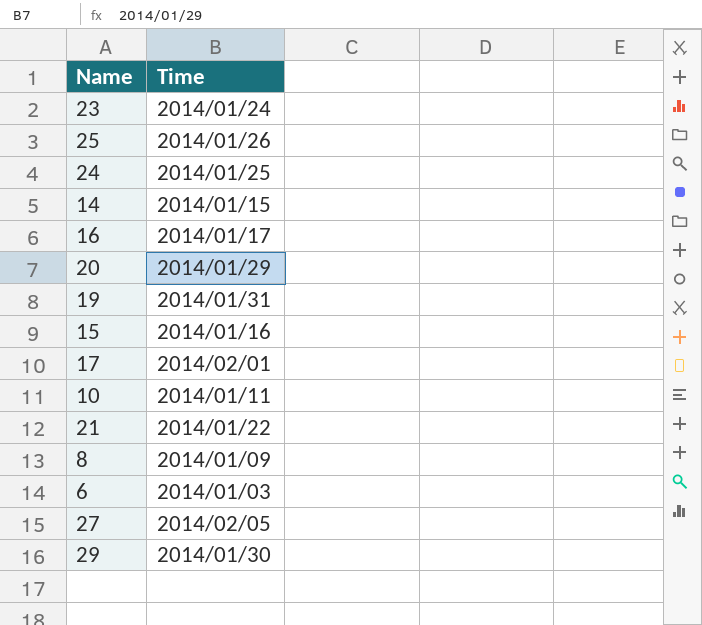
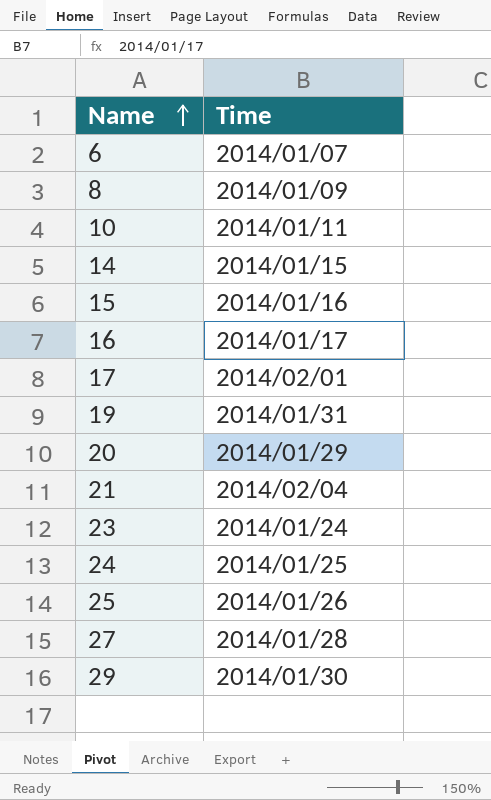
row order: none -> Name ascending
6 | Time: 2014/01/03 -> 2014/01/07
21 | Time: 2014/01/22 -> 2014/02/04
27 | Time: 2014/02/05 -> 2014/01/28

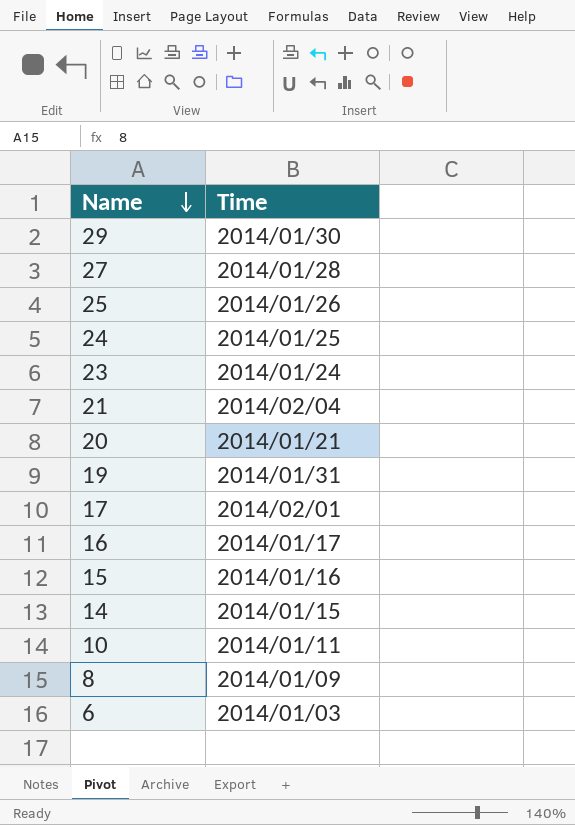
row order: Name ascending -> Name descending
20 | Time: 2014/01/29 -> 2014/01/21
6 | Time: 2014/01/07 -> 2014/01/03

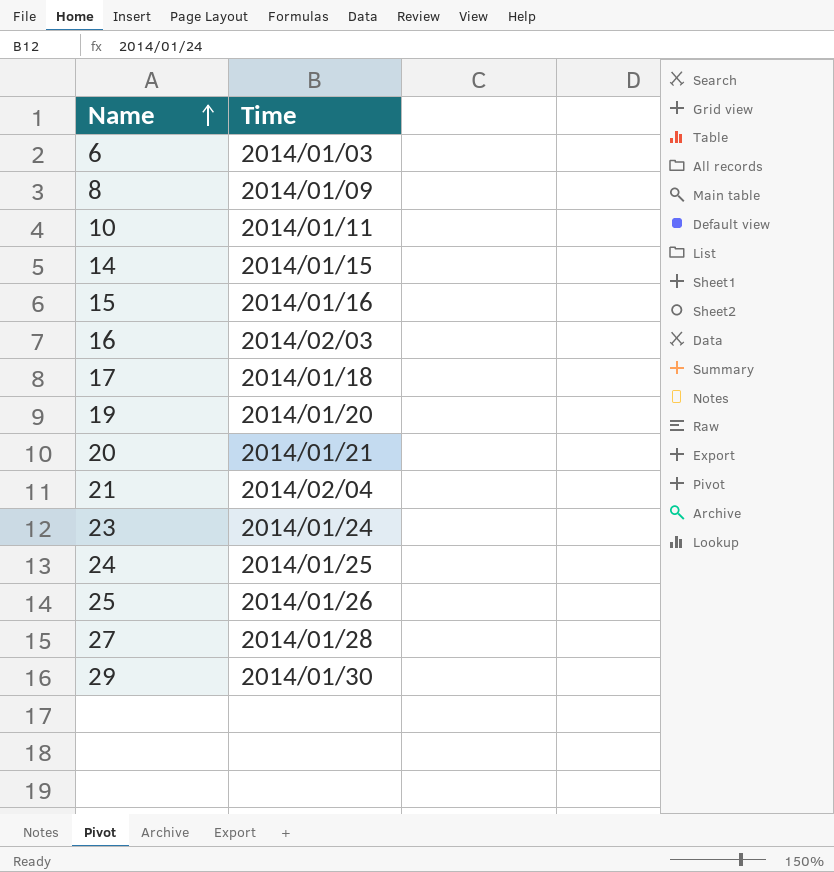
row order: Name descending -> Name ascending
16 | Time: 2014/01/17 -> 2014/02/03
17 | Time: 2014/02/01 -> 2014/01/18
19 | Time: 2014/01/31 -> 2014/01/20

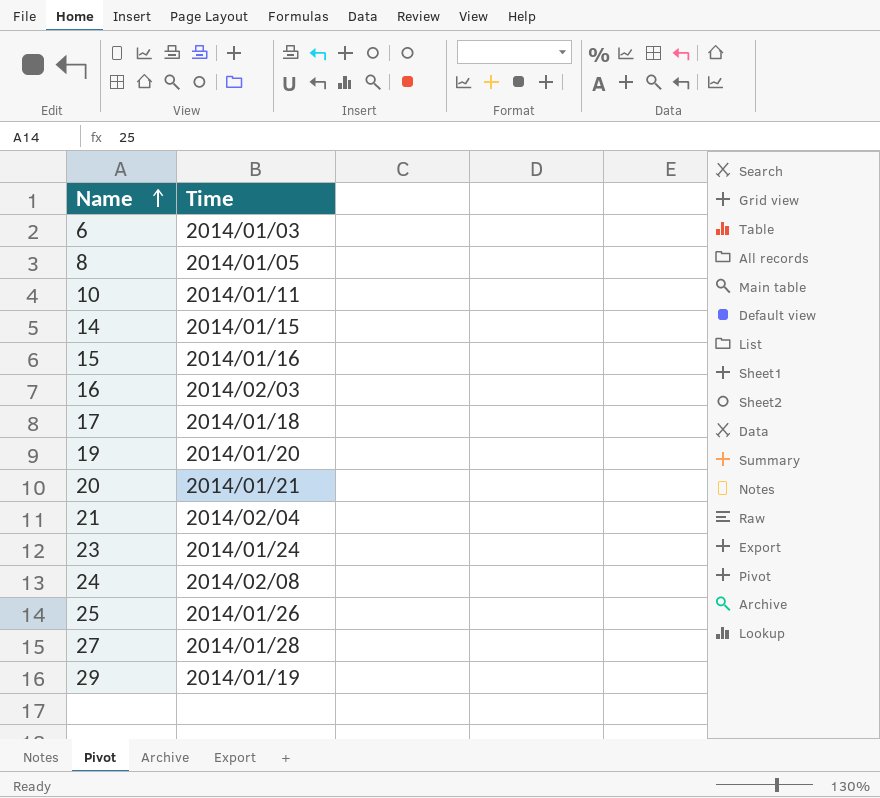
8 | Time: 2014/01/09 -> 2014/01/05
24 | Time: 2014/01/25 -> 2014/02/08
29 | Time: 2014/01/30 -> 2014/01/19

